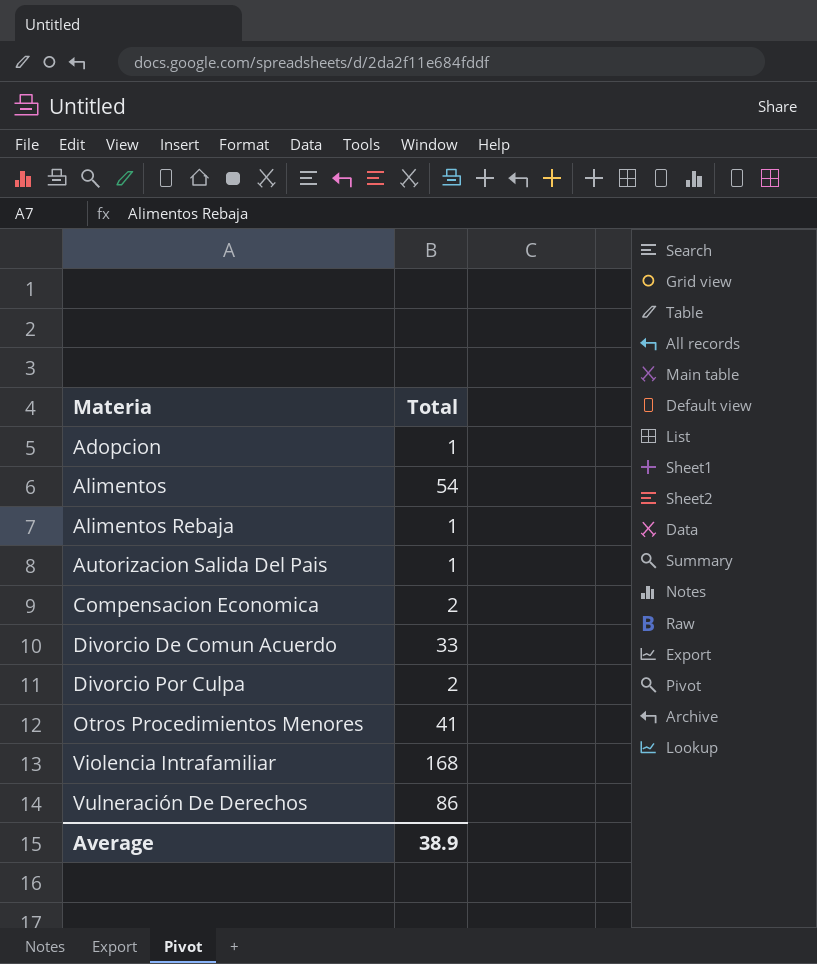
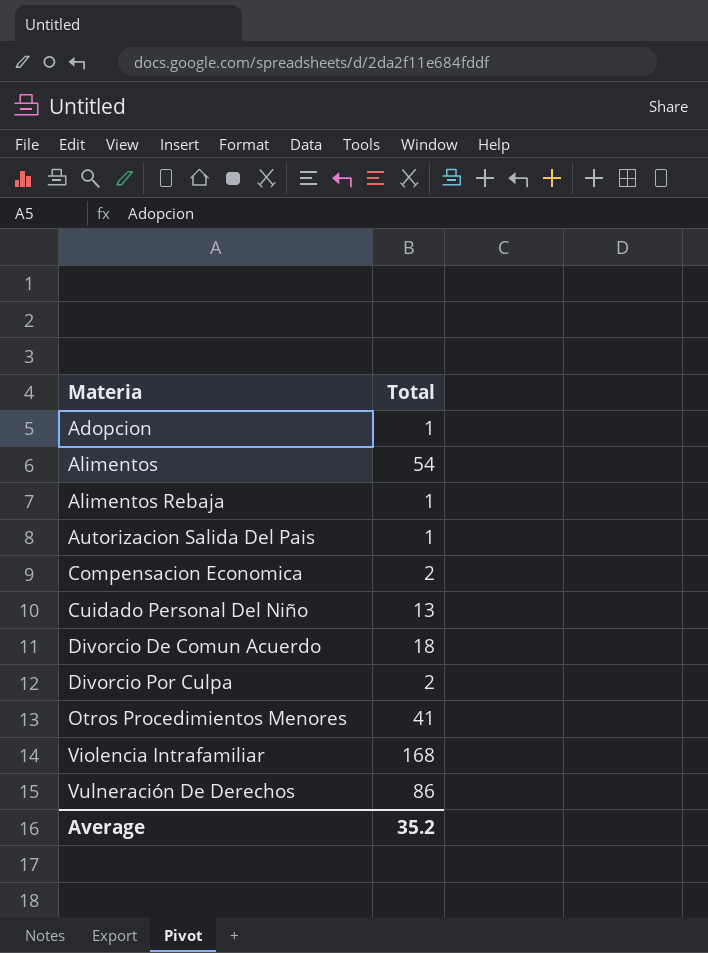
row Cuidado Personal Del Niño: none -> 13
Divorcio De Comun Acuerdo | Total: 33 -> 18
Average | Total: 38.9 -> 35.2

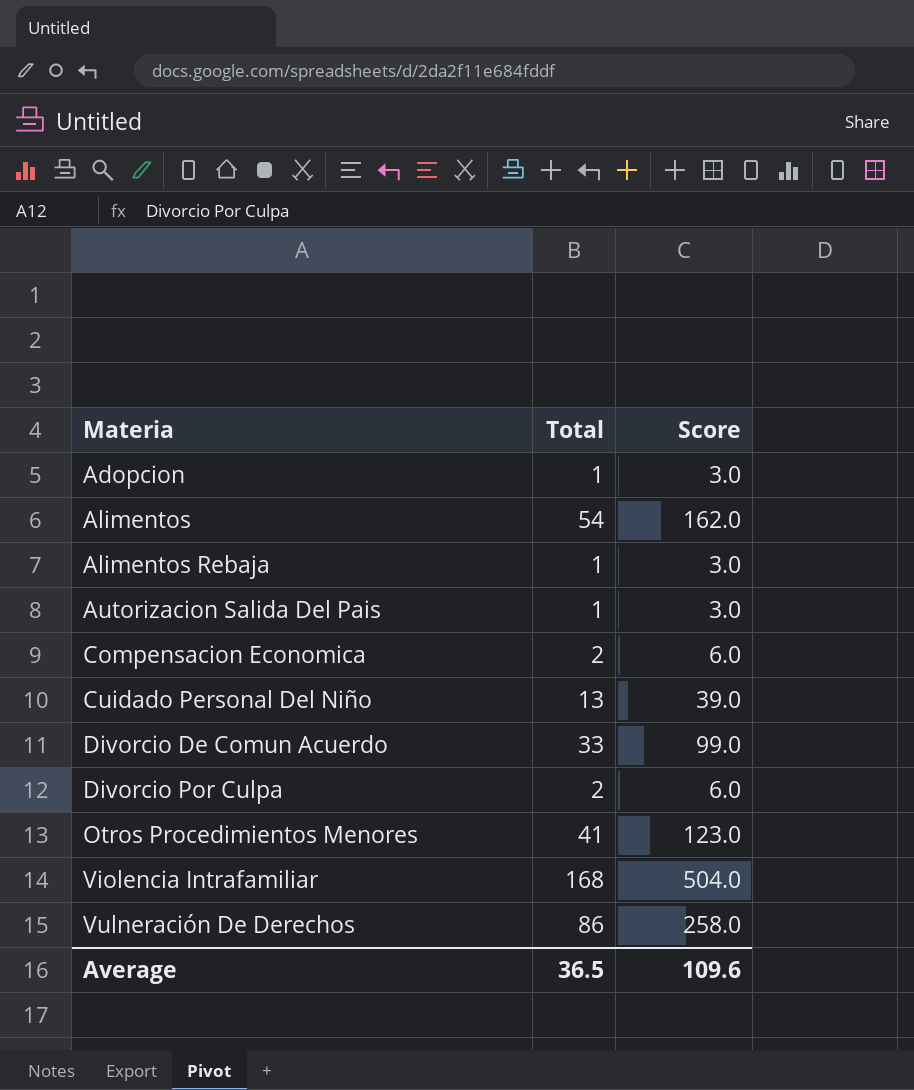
column Score | formula: none -> [Total] * 3
Divorcio De Comun Acuerdo | Total: 18 -> 33
Average | Total: 35.2 -> 36.5

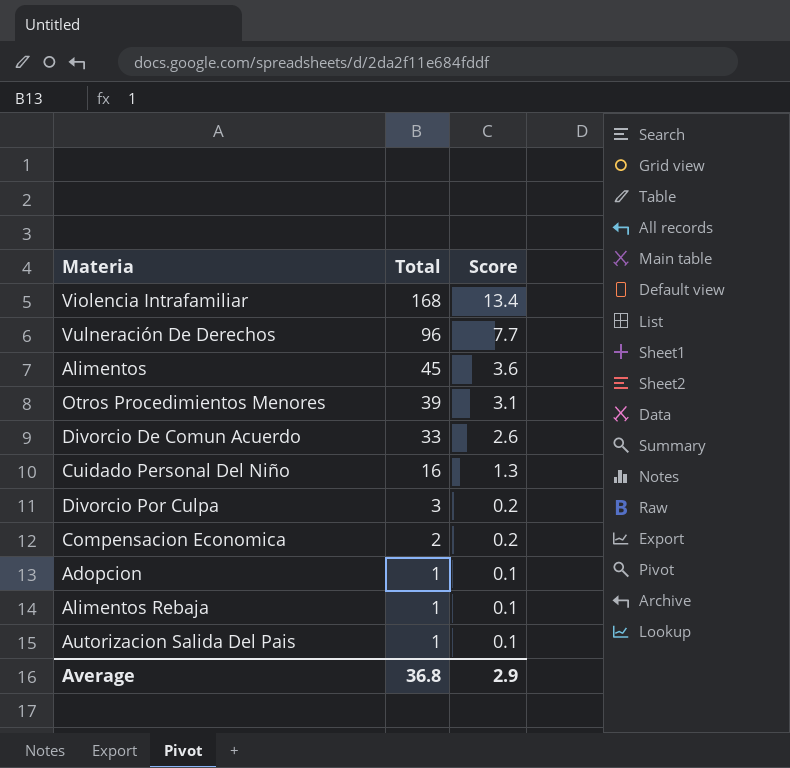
row order: Materia ascending -> Total descending
column Score | formula: [Total] * 3 -> [Total] * 0.08
Vulneración De Derechos | Total: 86 -> 96
Alimentos | Total: 54 -> 45
Otros Procedimientos Menores | Total: 41 -> 39
Cuidado Personal Del Niño | Total: 13 -> 16
Divorcio Por Culpa | Total: 2 -> 3
Average | Total: 36.5 -> 36.8
Average | Score: 109.6 -> 2.9

